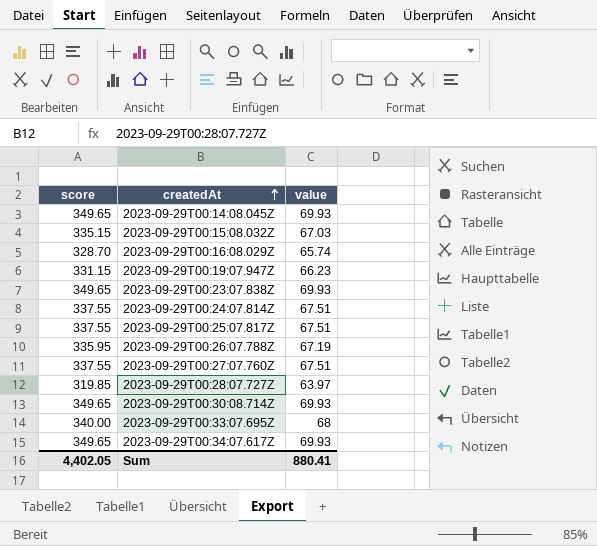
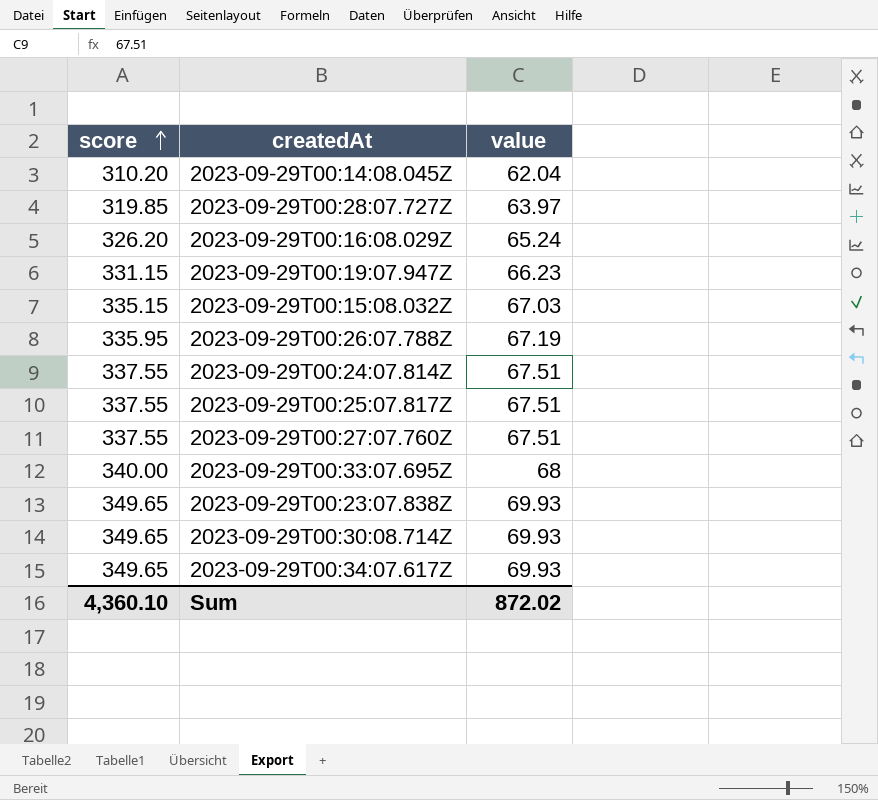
row order: createdAt ascending -> score ascending
2023-09-29T00:14:08.045Z | score: 349.65 -> 310.20
2023-09-29T00:14:08.045Z | value: 69.93 -> 62.04
2023-09-29T00:16:08.029Z | score: 328.70 -> 326.20
2023-09-29T00:16:08.029Z | value: 65.74 -> 65.24
Sum | score: 4,402.05 -> 4,360.10
Sum | value: 880.41 -> 872.02

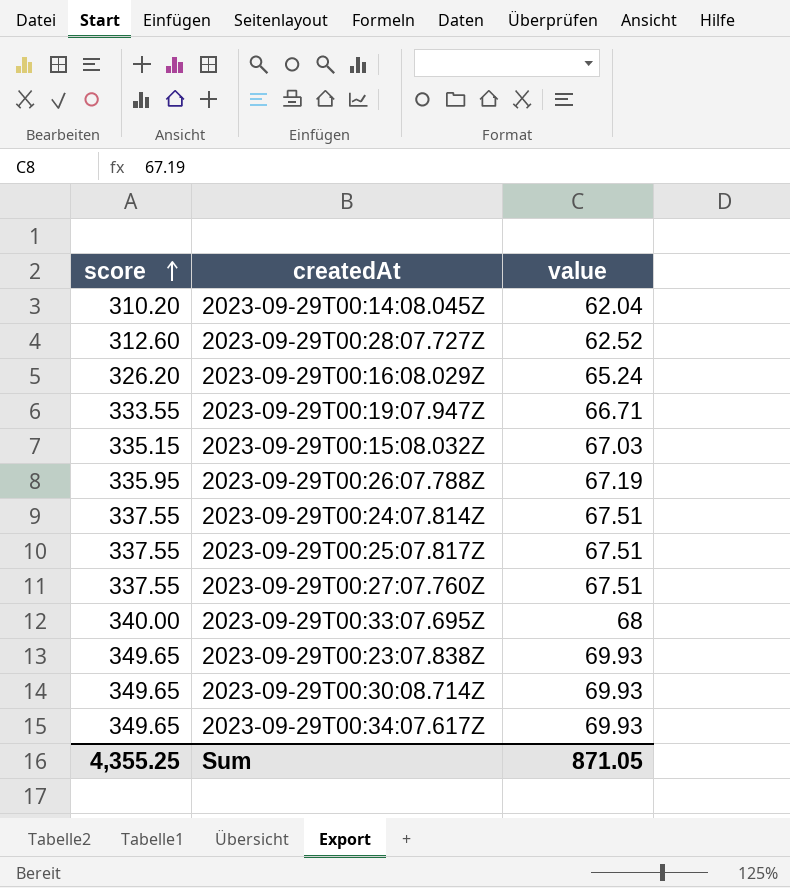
2023-09-29T00:28:07.727Z | score: 319.85 -> 312.60
2023-09-29T00:28:07.727Z | value: 63.97 -> 62.52
2023-09-29T00:19:07.947Z | score: 331.15 -> 333.55
2023-09-29T00:19:07.947Z | value: 66.23 -> 66.71
Sum | score: 4,360.10 -> 4,355.25
Sum | value: 872.02 -> 871.05

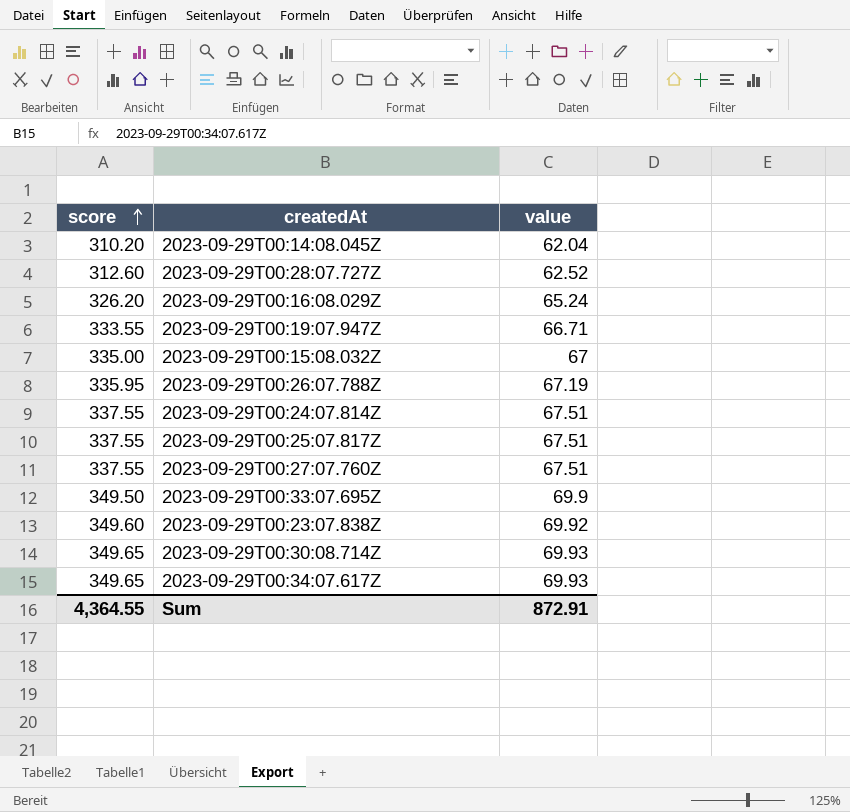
2023-09-29T00:15:08.032Z | score: 335.15 -> 335.00
2023-09-29T00:15:08.032Z | value: 67.03 -> 67
2023-09-29T00:33:07.695Z | score: 340.00 -> 349.50
2023-09-29T00:33:07.695Z | value: 68 -> 69.9
2023-09-29T00:23:07.838Z | score: 349.65 -> 349.60
2023-09-29T00:23:07.838Z | value: 69.93 -> 69.92
Sum | score: 4,355.25 -> 4,364.55
Sum | value: 871.05 -> 872.91

